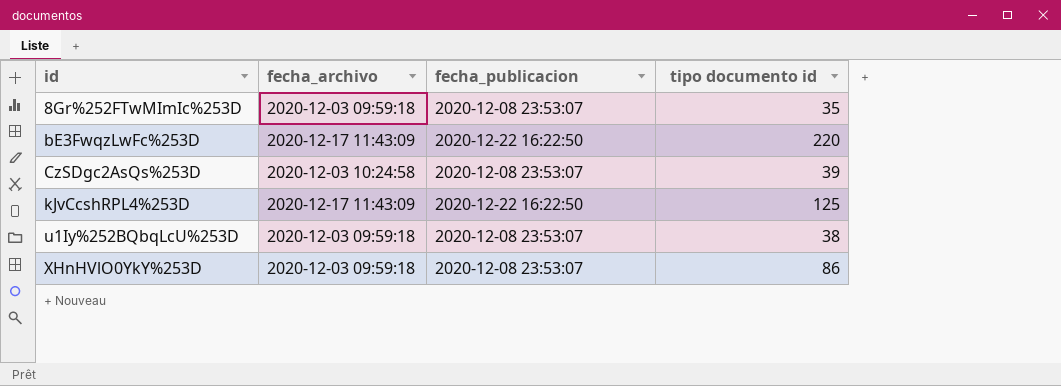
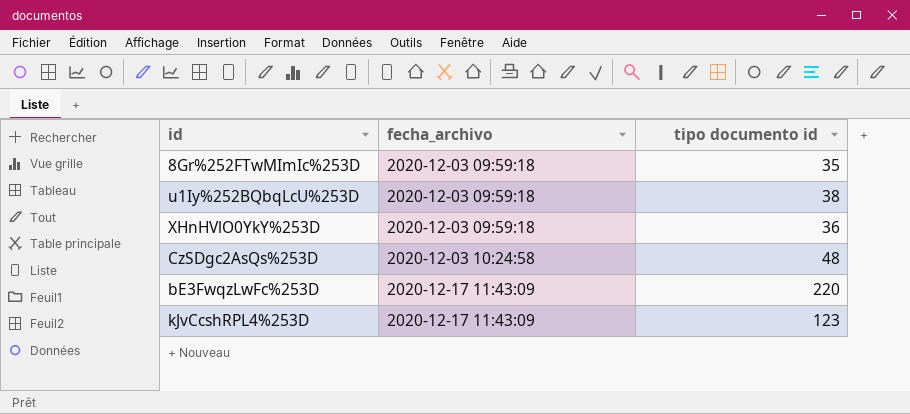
row order: id ascending -> fecha_archivo ascending
column fecha_publicacion | position: 3 -> none
XHnHVlO0YkY%253D | tipo documento id: 86 -> 36
CzSDgc2AsQs%253D | tipo documento id: 39 -> 48
kJvCcshRPL4%253D | tipo documento id: 125 -> 123

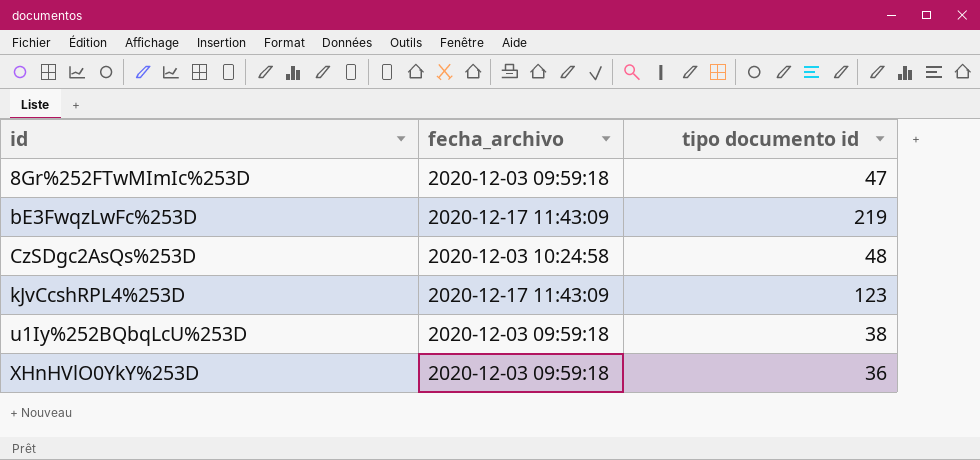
row order: fecha_archivo ascending -> id ascending
8Gr%252FTwMImIc%253D | tipo documento id: 35 -> 47
bE3FwqzLwFc%253D | tipo documento id: 220 -> 219

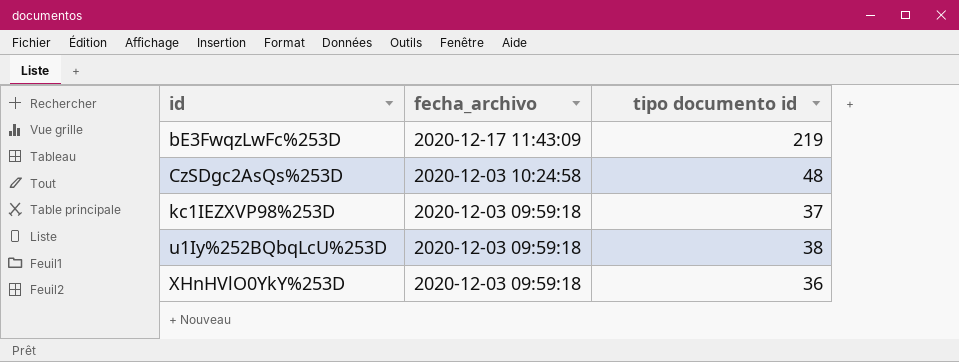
row 8Gr%252FTwMImIc%253D: 2020-12-03 09:59:18 | 47 -> none
row kJvCcshRPL4%253D: 2020-12-17 11:43:09 | 123 -> none
row kc1IEZXVP98%253D: none -> 2020-12-03 09:59:18 | 37

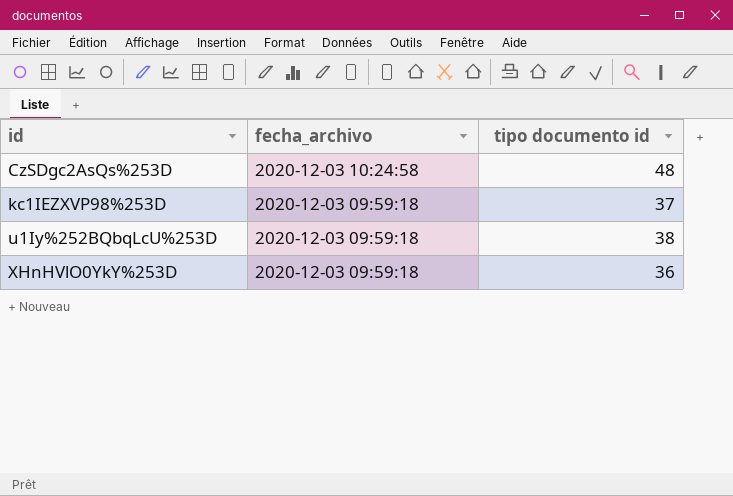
row bE3FwqzLwFc%253D: 2020-12-17 11:43:09 | 219 -> none

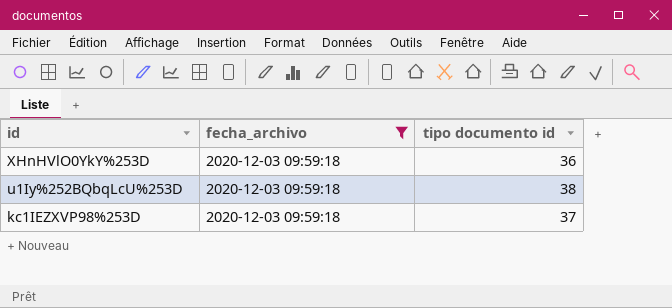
filter: none -> fecha_archivo = 2020-12-03 09:59:18
row order: id ascending -> id descending

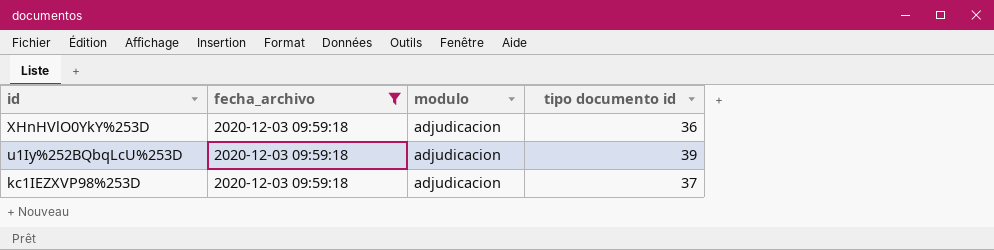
column modulo | position: none -> 3
u1Iy%252BQbqLcU%253D | tipo documento id: 38 -> 39

